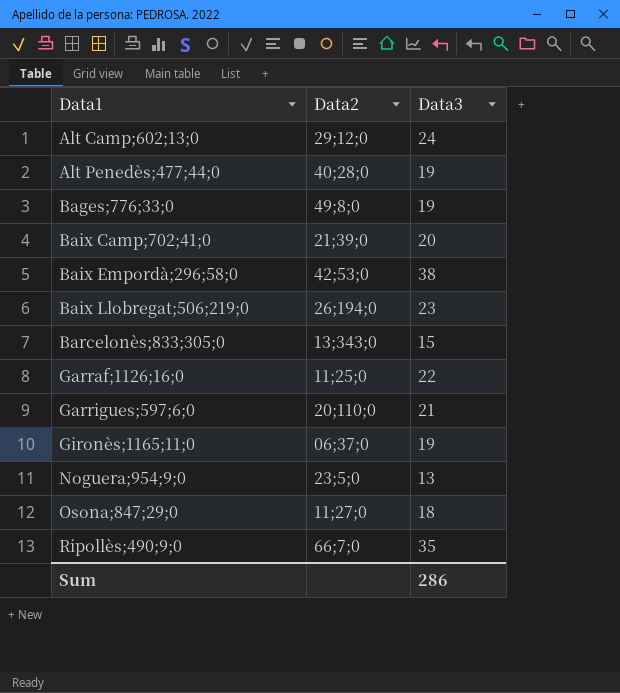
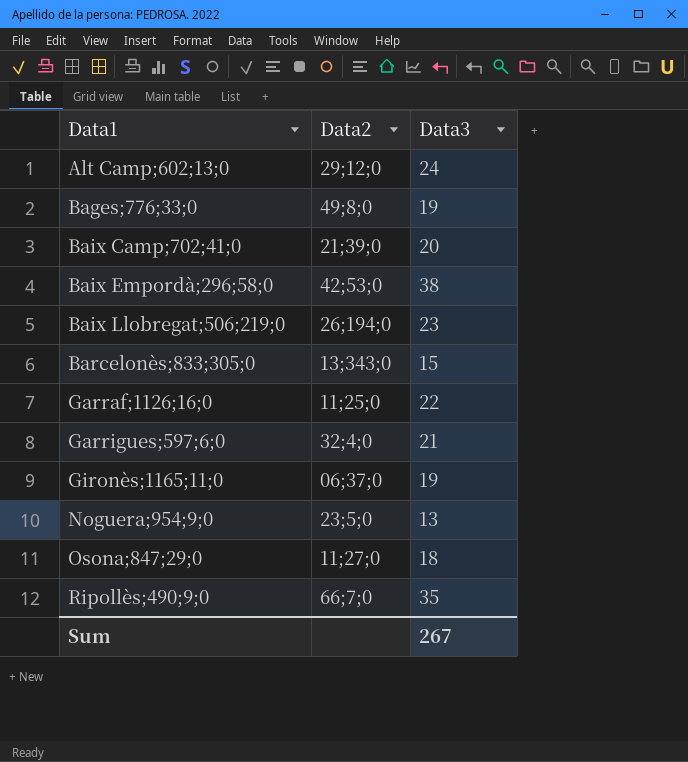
row Alt Penedès;477;44;0: 40;28;0 | 19 -> none
Garrigues;597;6;0 | Data2: 20;110;0 -> 32;4;0
Sum | Data3: 286 -> 267

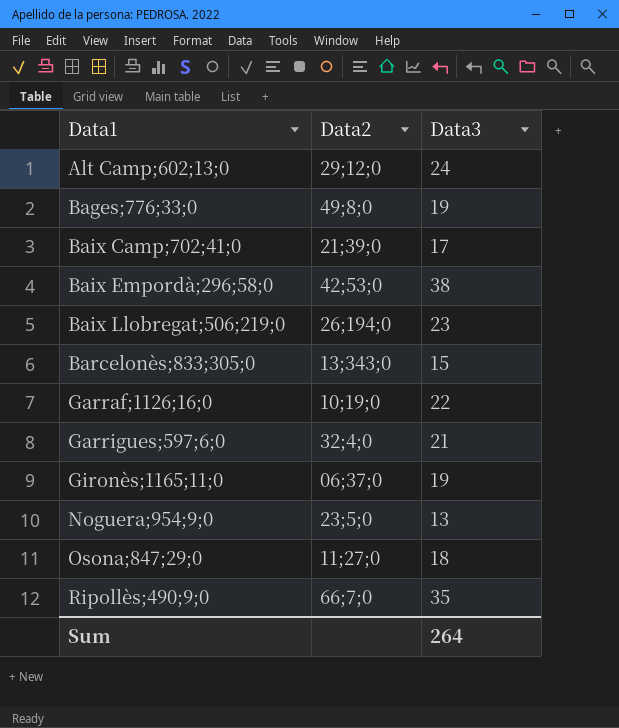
Baix Camp;702;41;0 | Data3: 20 -> 17
Garraf;1126;16;0 | Data2: 11;25;0 -> 10;19;0
Sum | Data3: 267 -> 264

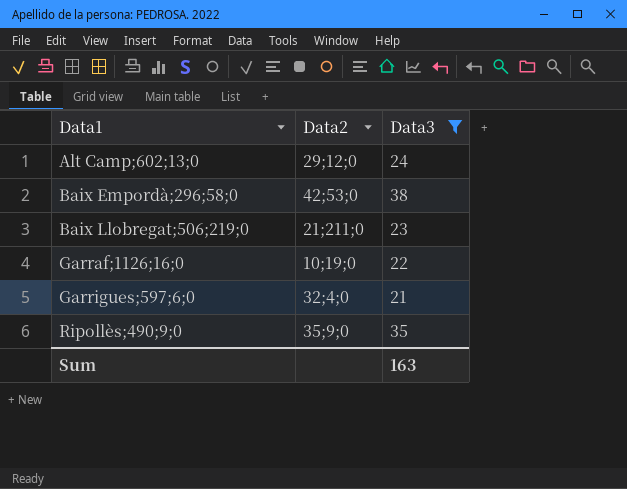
filter: none -> Data3 >= 21
Baix Llobregat;506;219;0 | Data2: 26;194;0 -> 21;211;0
Ripollès;490;9;0 | Data2: 66;7;0 -> 35;9;0
Sum | Data3: 264 -> 163

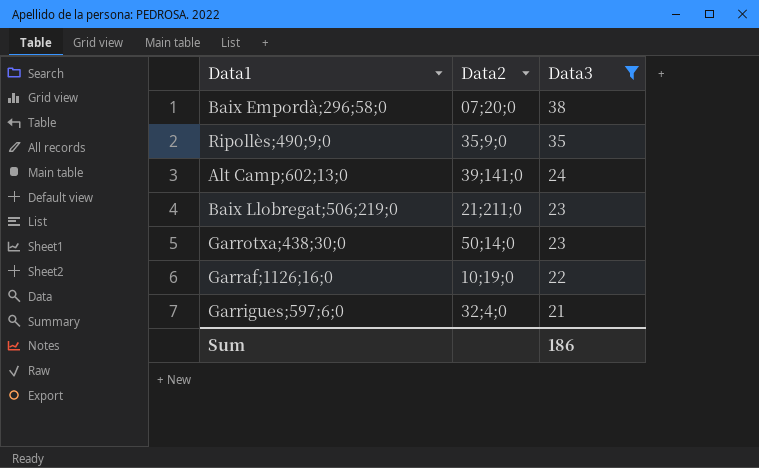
row order: Data1 ascending -> Data3 descending
Baix Empordà;296;58;0 | Data2: 42;53;0 -> 07;20;0
Alt Camp;602;13;0 | Data2: 29;12;0 -> 39;141;0
row Garrotxa;438;30;0: none -> 50;14;0 | 23
Sum | Data3: 163 -> 186

